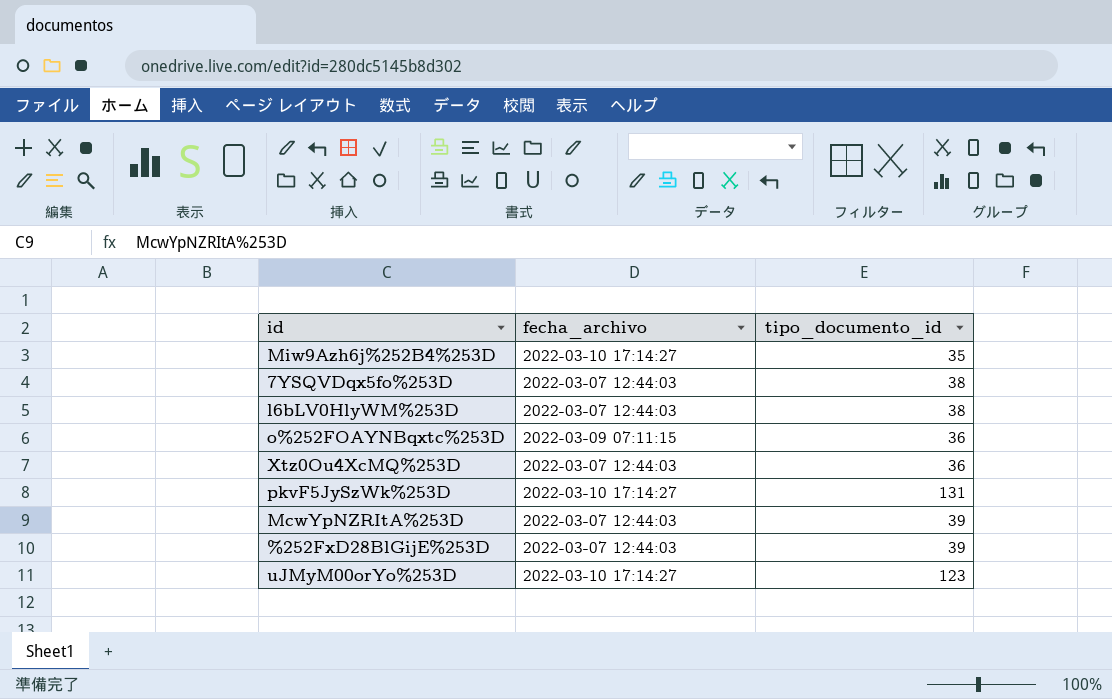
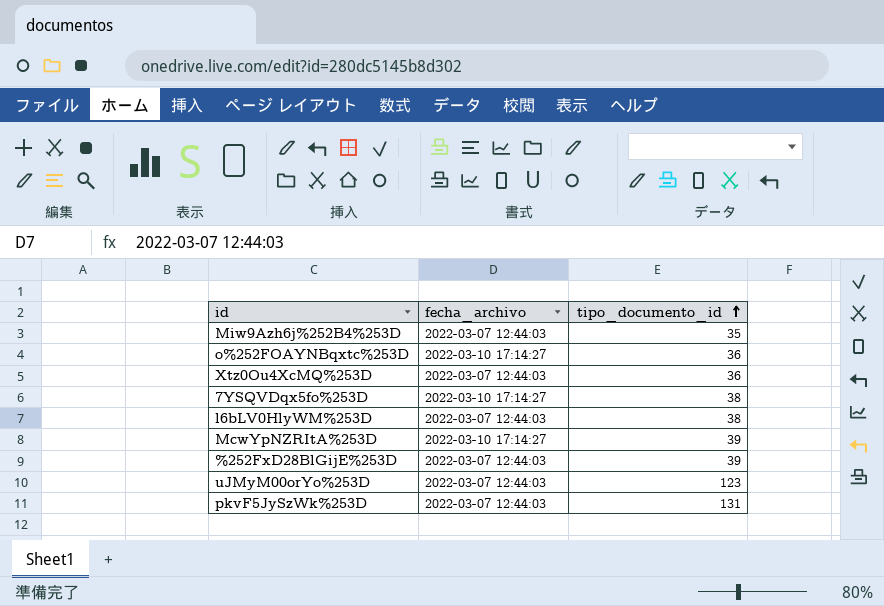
row order: none -> tipo_documento_id ascending
Miw9Azh6j%252B4%253D | fecha_archivo: 2022-03-10 17:14:27 -> 2022-03-07 12:44:03
o%252FOAYNBqxtc%253D | fecha_archivo: 2022-03-09 07:11:15 -> 2022-03-10 17:14:27
7YSQVDqx5fo%253D | fecha_archivo: 2022-03-07 12:44:03 -> 2022-03-10 17:14:27
McwYpNZRItA%253D | fecha_archivo: 2022-03-07 12:44:03 -> 2022-03-10 17:14:27
uJMyM00orYo%253D | fecha_archivo: 2022-03-10 17:14:27 -> 2022-03-07 12:44:03
pkvF5JySzWk%253D | fecha_archivo: 2022-03-10 17:14:27 -> 2022-03-07 12:44:03

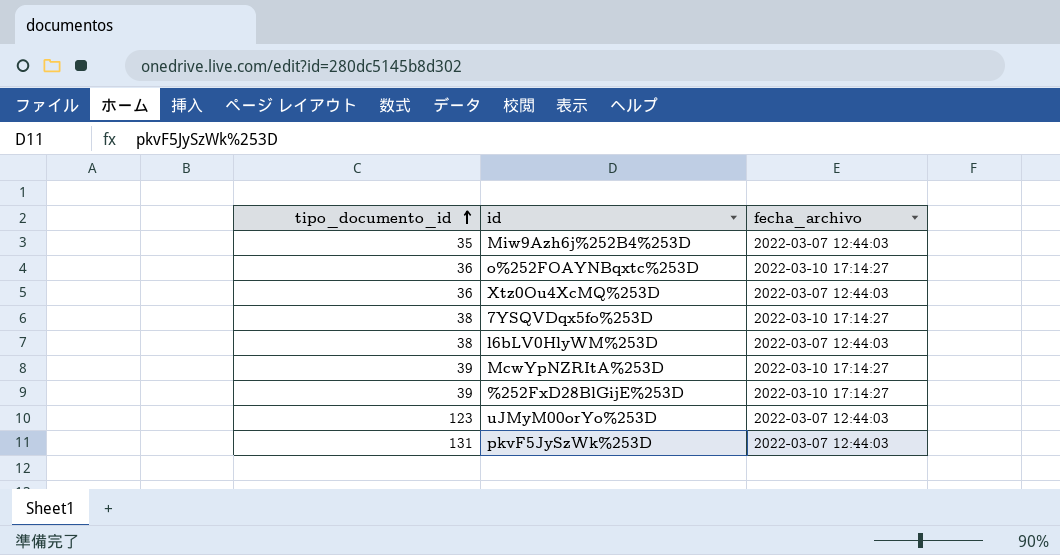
column tipo_documento_id | position: 3 -> 1
%252FxD28BlGijE%253D | fecha_archivo: 2022-03-07 12:44:03 -> 2022-03-10 17:14:27

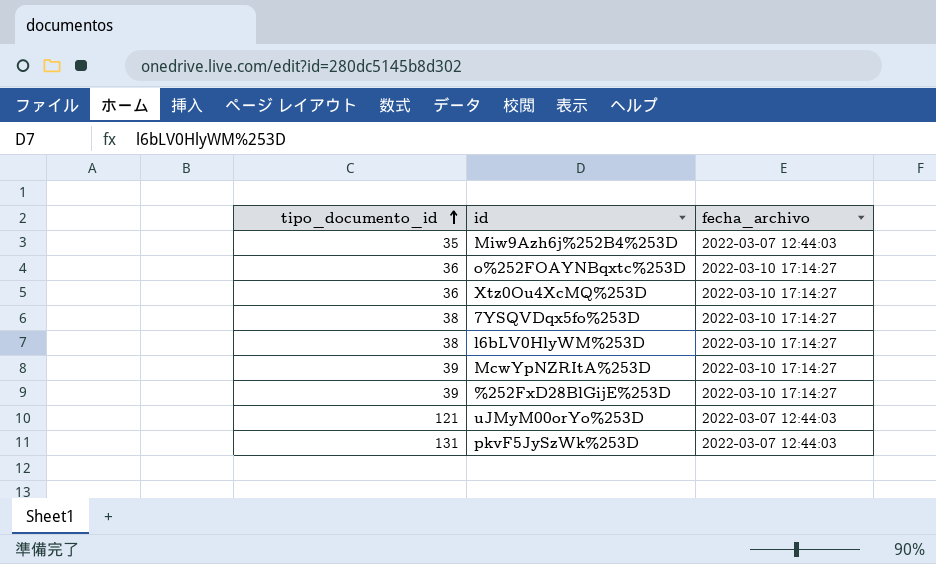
Xtz0Ou4XcMQ%253D | fecha_archivo: 2022-03-07 12:44:03 -> 2022-03-10 17:14:27
l6bLV0HlyWM%253D | fecha_archivo: 2022-03-07 12:44:03 -> 2022-03-10 17:14:27
uJMyM00orYo%253D | tipo_documento_id: 123 -> 121

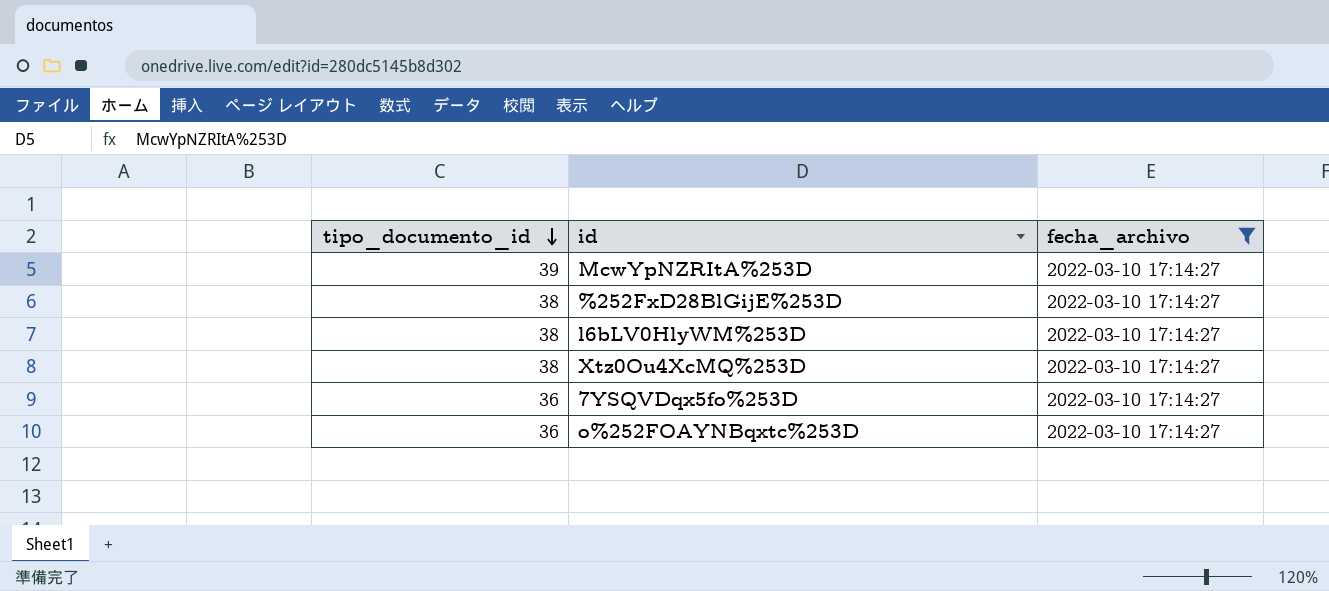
filter: none -> fecha_archivo = 2022-03-10 17:14:27
row order: tipo_documento_id ascending -> tipo_documento_id descending
%252FxD28BlGijE%253D | tipo_documento_id: 39 -> 38
Xtz0Ou4XcMQ%253D | tipo_documento_id: 36 -> 38
7YSQVDqx5fo%253D | tipo_documento_id: 38 -> 36

